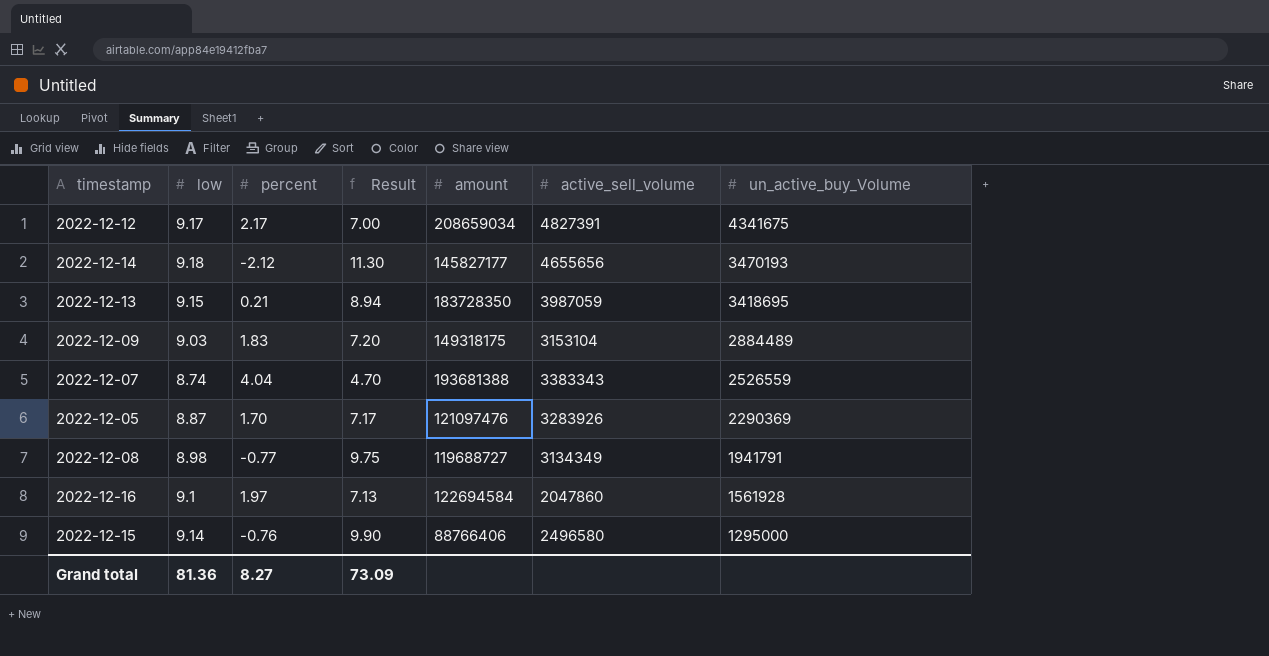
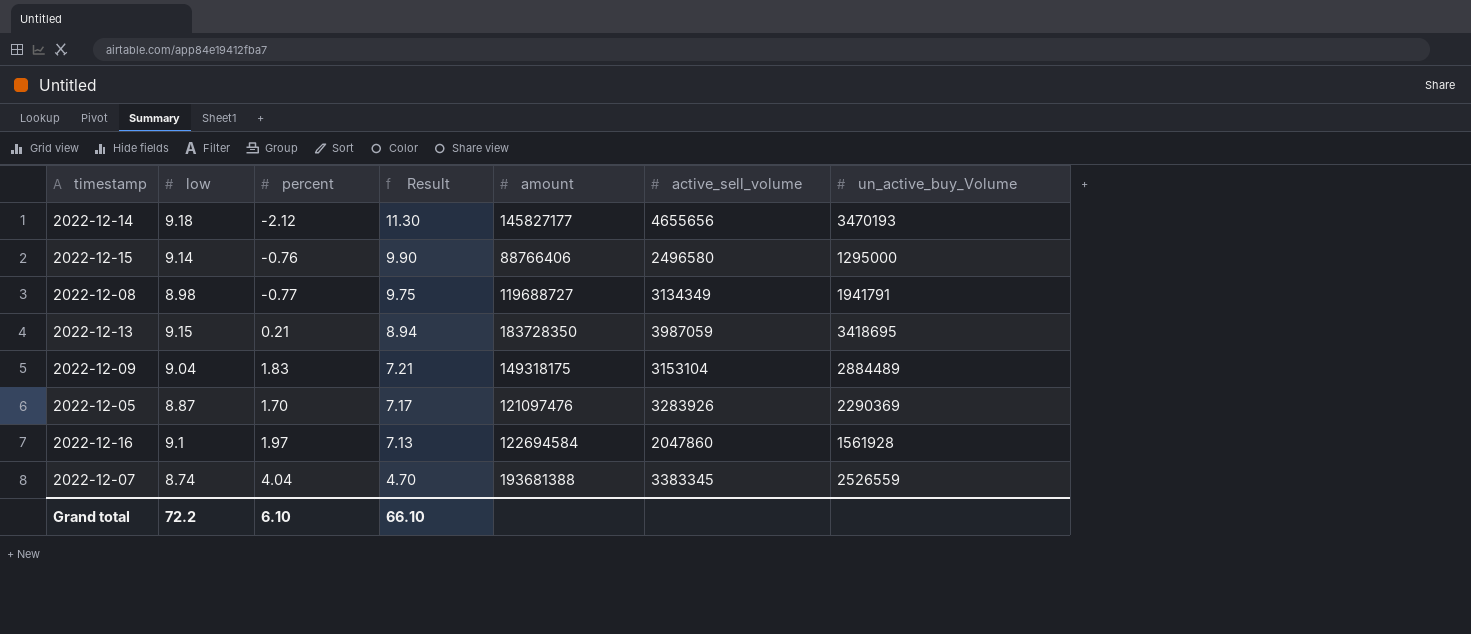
row order: un_active_buy_Volume descending -> Result descending
row 2022-12-12: 9.17 | 2.17 | 7.00 | 208659034 | 4827391 | 4341675 -> none
2022-12-09 | low: 9.03 -> 9.04
2022-12-09 | Result: 7.20 -> 7.21
2022-12-07 | active_sell_volume: 3383343 -> 3383345
Grand total | low: 81.36 -> 72.2
Grand total | percent: 8.27 -> 6.10
Grand total | Result: 73.09 -> 66.10

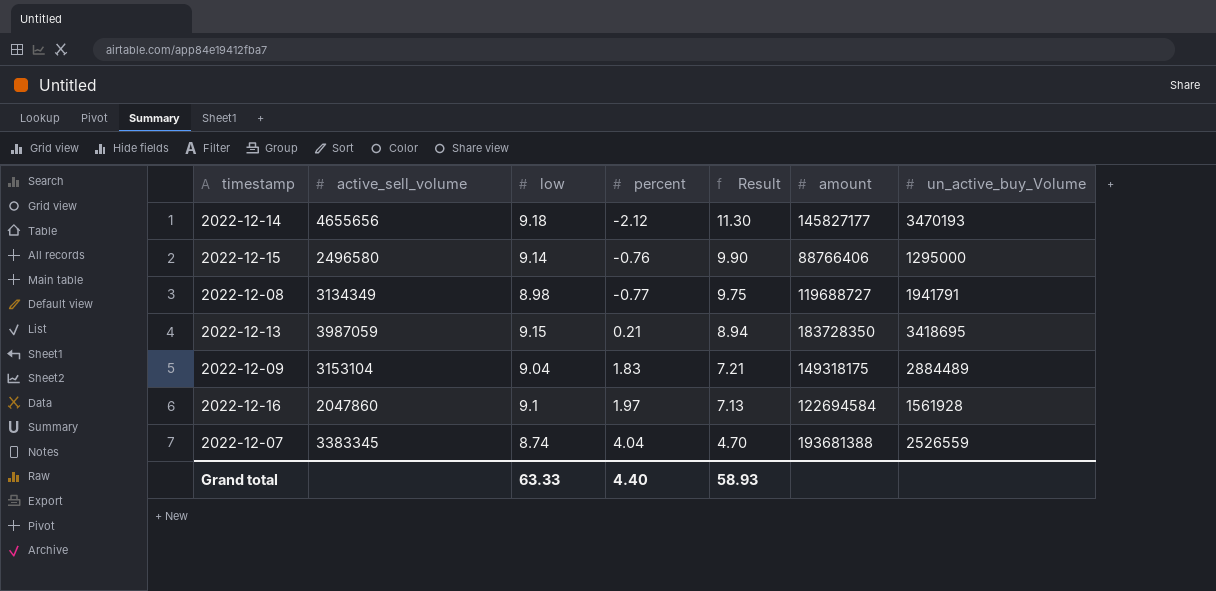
column active_sell_volume | position: 6 -> 2
row 2022-12-05: 8.87 | 1.70 | 7.17 | 121097476 | 3283926 | 2290369 -> none
Grand total | low: 72.2 -> 63.33
Grand total | percent: 6.10 -> 4.40
Grand total | Result: 66.10 -> 58.93

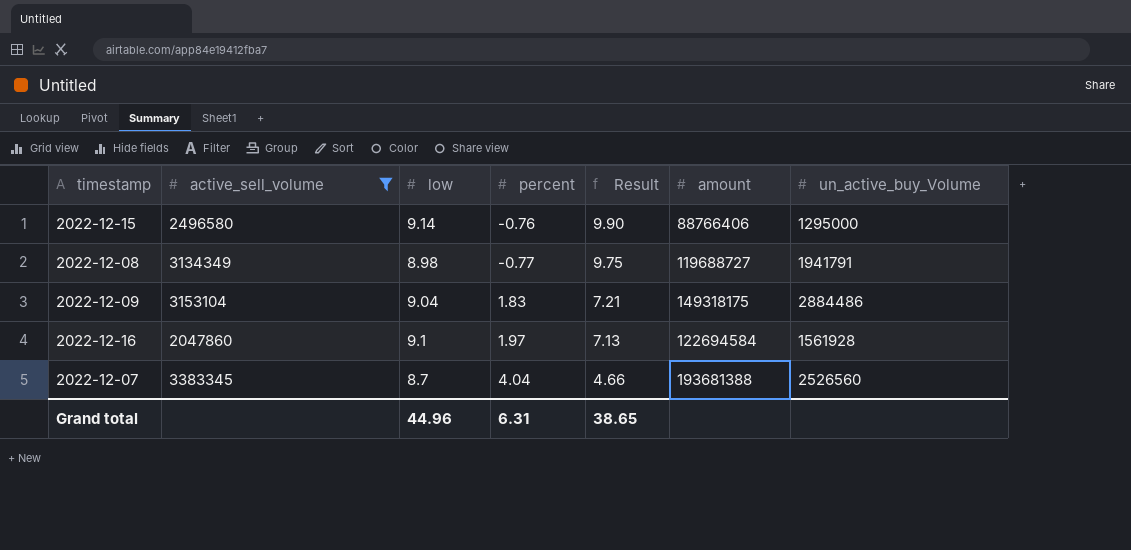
filter: none -> active_sell_volume <= 3383345
2022-12-09 | un_active_buy_Volume: 2884489 -> 2884486
2022-12-07 | low: 8.74 -> 8.7
2022-12-07 | Result: 4.70 -> 4.66
2022-12-07 | un_active_buy_Volume: 2526559 -> 2526560
Grand total | low: 63.33 -> 44.96
Grand total | percent: 4.40 -> 6.31
Grand total | Result: 58.93 -> 38.65

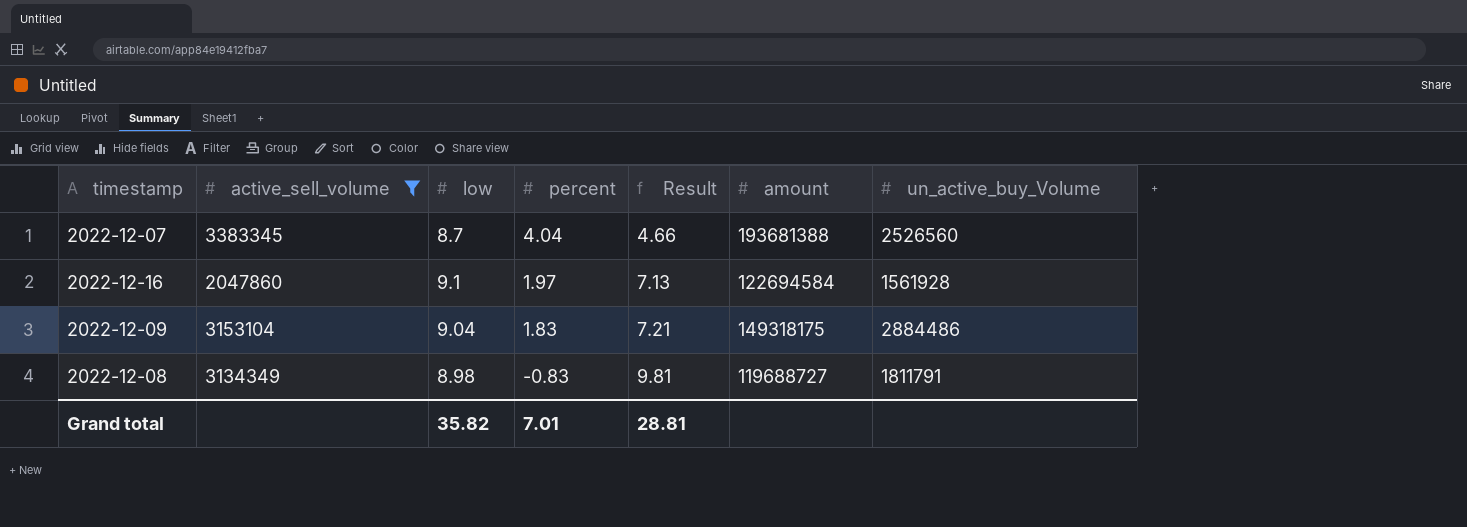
row order: Result descending -> percent descending
row 2022-12-15: 2496580 | 9.14 | -0.76 | 9.90 | 88766406 | 1295000 -> none
2022-12-08 | percent: -0.77 -> -0.83
2022-12-08 | Result: 9.75 -> 9.81
2022-12-08 | un_active_buy_Volume: 1941791 -> 1811791
Grand total | low: 44.96 -> 35.82
Grand total | percent: 6.31 -> 7.01
Grand total | Result: 38.65 -> 28.81

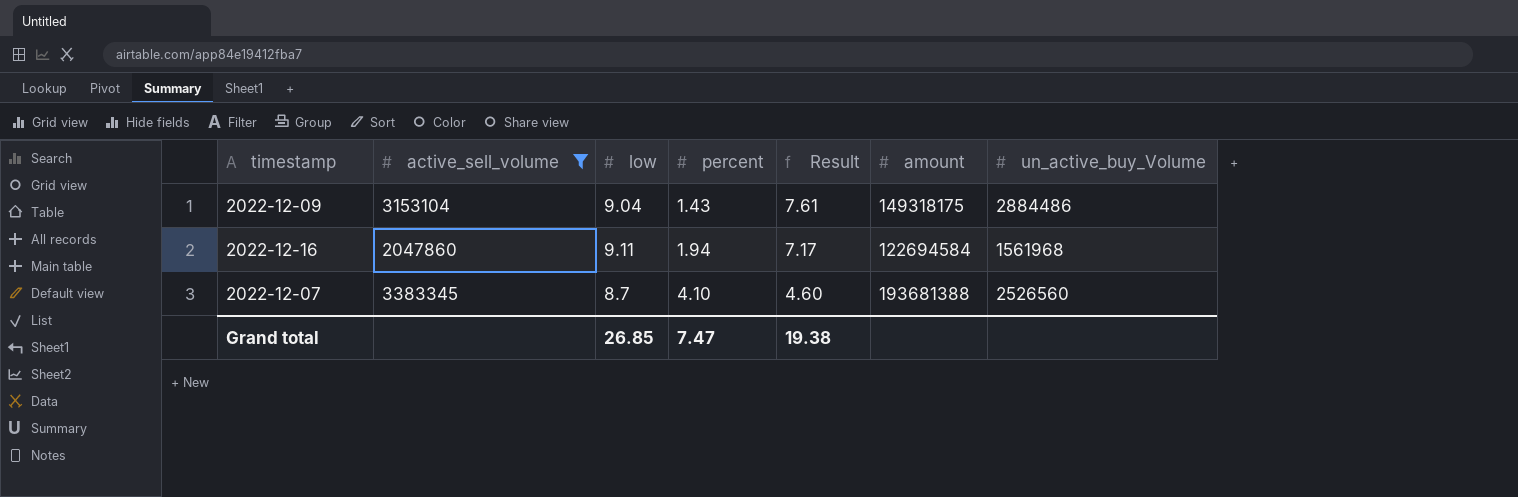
row order: percent descending -> percent ascending
row 2022-12-08: 3134349 | 8.98 | -0.83 | 9.81 | 119688727 | 1811791 -> none
2022-12-09 | percent: 1.83 -> 1.43
2022-12-09 | Result: 7.21 -> 7.61
2022-12-16 | low: 9.1 -> 9.11
2022-12-16 | percent: 1.97 -> 1.94
2022-12-16 | Result: 7.13 -> 7.17
2022-12-16 | un_active_buy_Volume: 1561928 -> 1561968
2022-12-07 | percent: 4.04 -> 4.10
2022-12-07 | Result: 4.66 -> 4.60
Grand total | low: 35.82 -> 26.85
Grand total | percent: 7.01 -> 7.47
Grand total | Result: 28.81 -> 19.38

